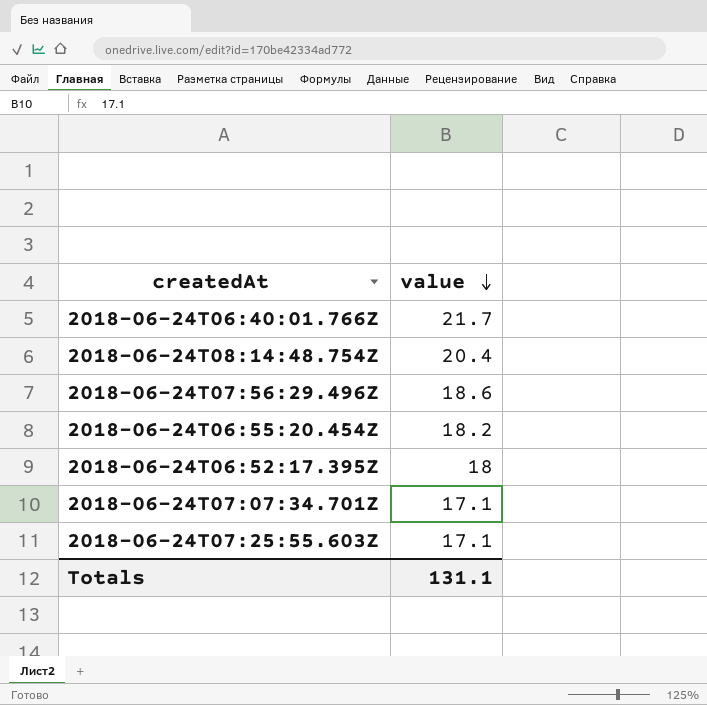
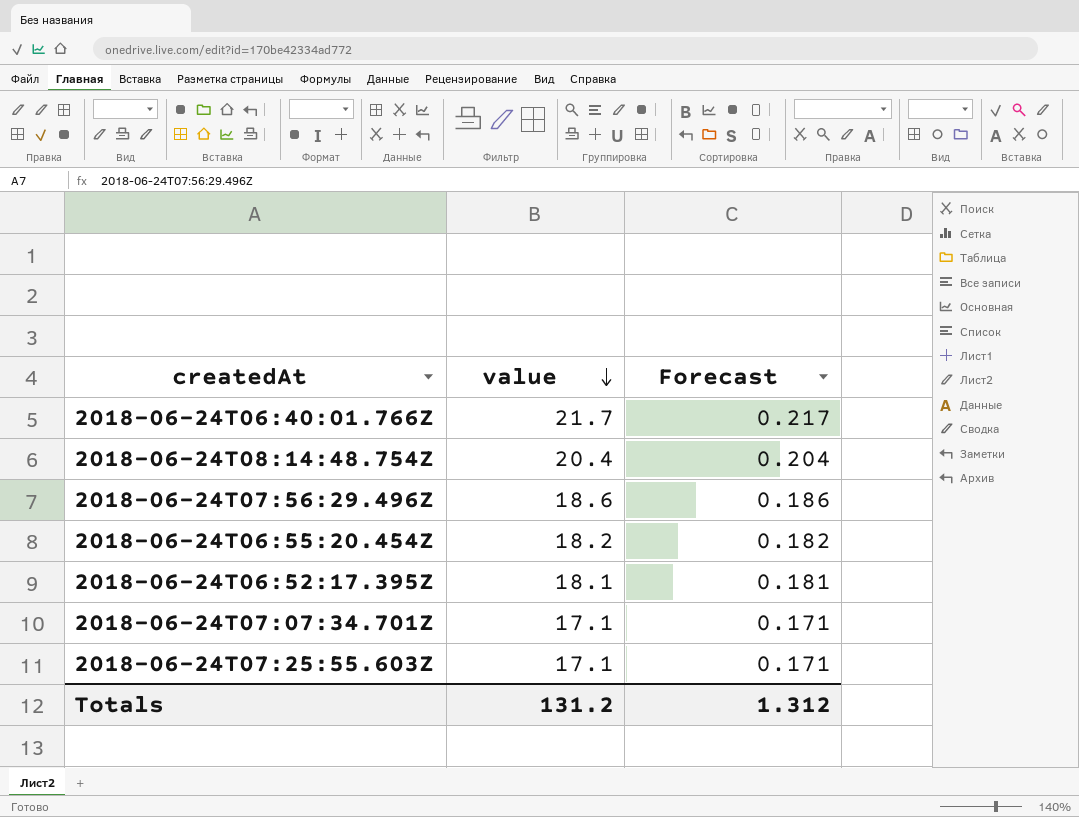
column Forecast | formula: none -> [value] * 0.01
2018-06-24T06:52:17.395Z | value: 18 -> 18.1
Totals | value: 131.1 -> 131.2

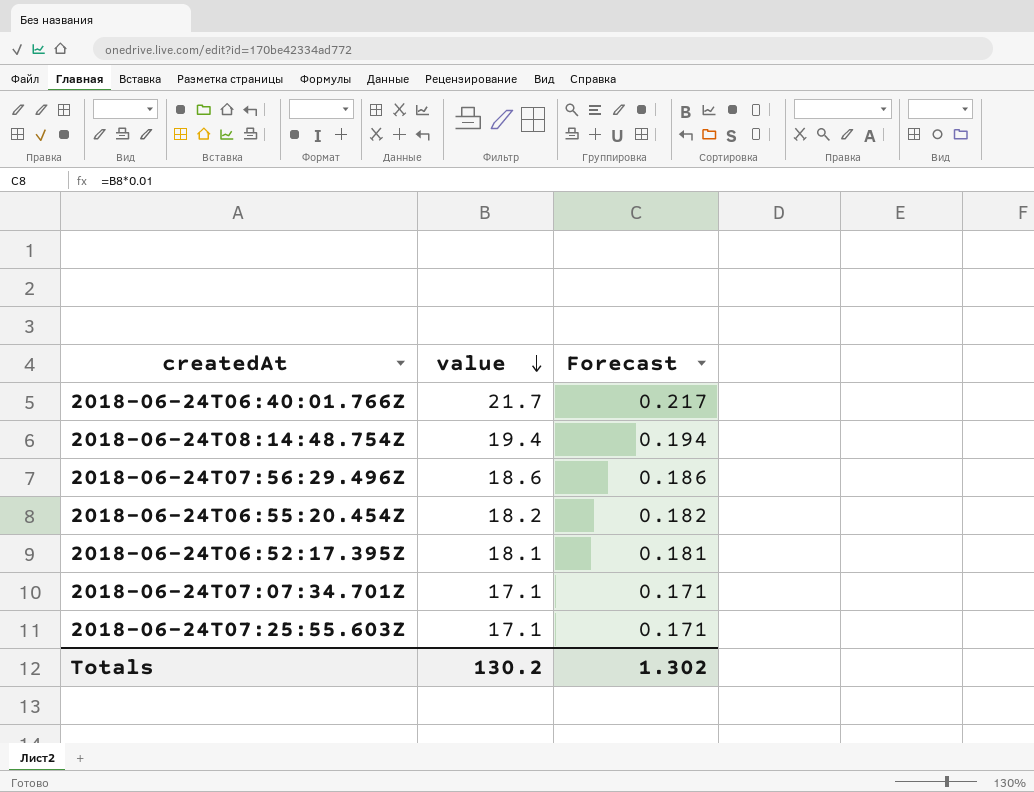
2018-06-24T08:14:48.754Z | value: 20.4 -> 19.4
2018-06-24T08:14:48.754Z | Forecast: 0.204 -> 0.194
Totals | value: 131.2 -> 130.2
Totals | Forecast: 1.312 -> 1.302

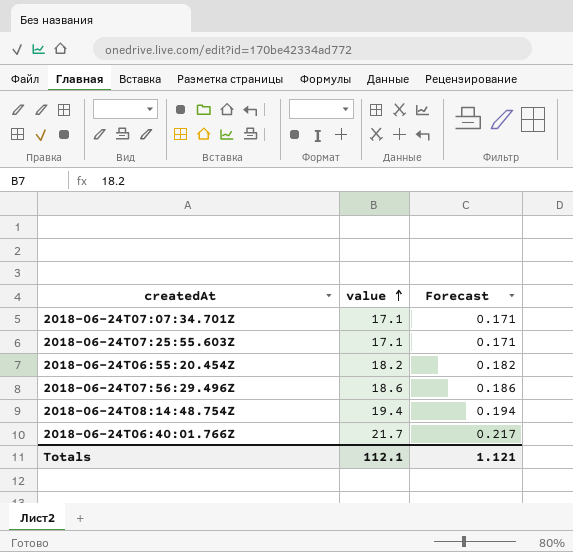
row order: value descending -> value ascending
row 2018-06-24T06:52:17.395Z: 18.1 | 0.181 -> none
Totals | value: 130.2 -> 112.1
Totals | Forecast: 1.302 -> 1.121

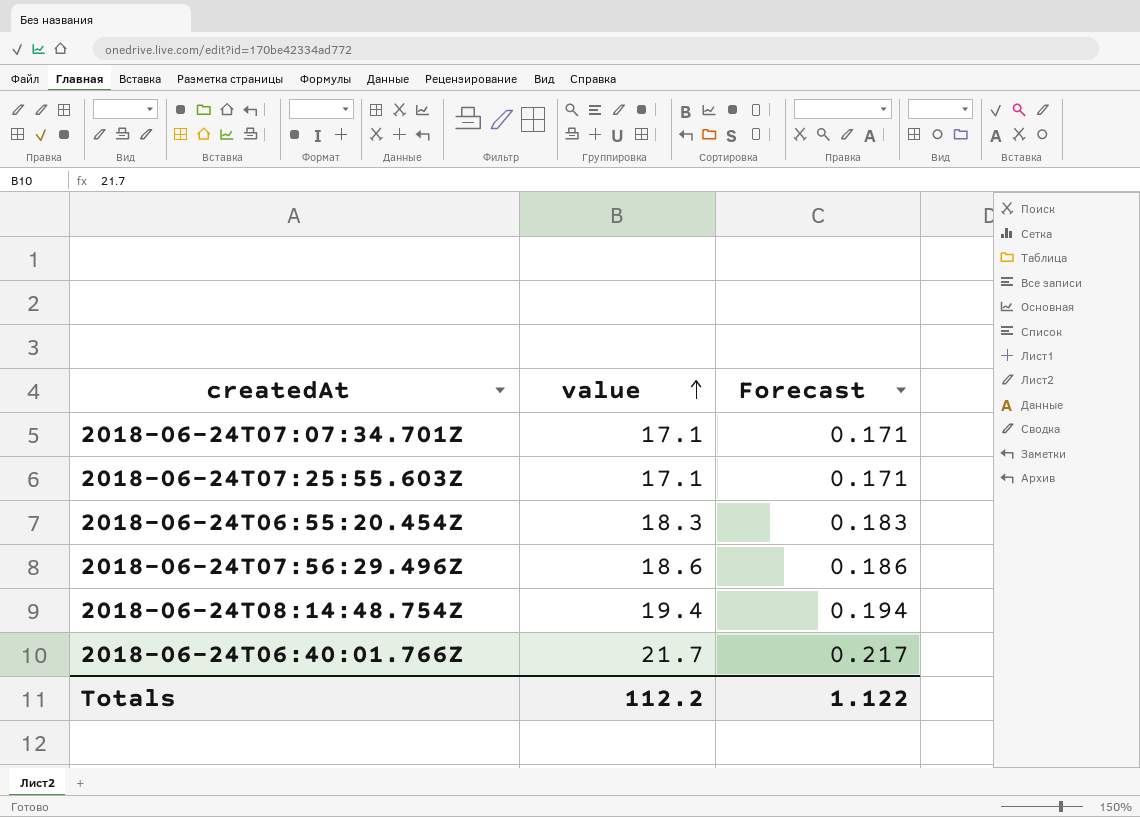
2018-06-24T06:55:20.454Z | value: 18.2 -> 18.3
2018-06-24T06:55:20.454Z | Forecast: 0.182 -> 0.183
Totals | value: 112.1 -> 112.2
Totals | Forecast: 1.121 -> 1.122

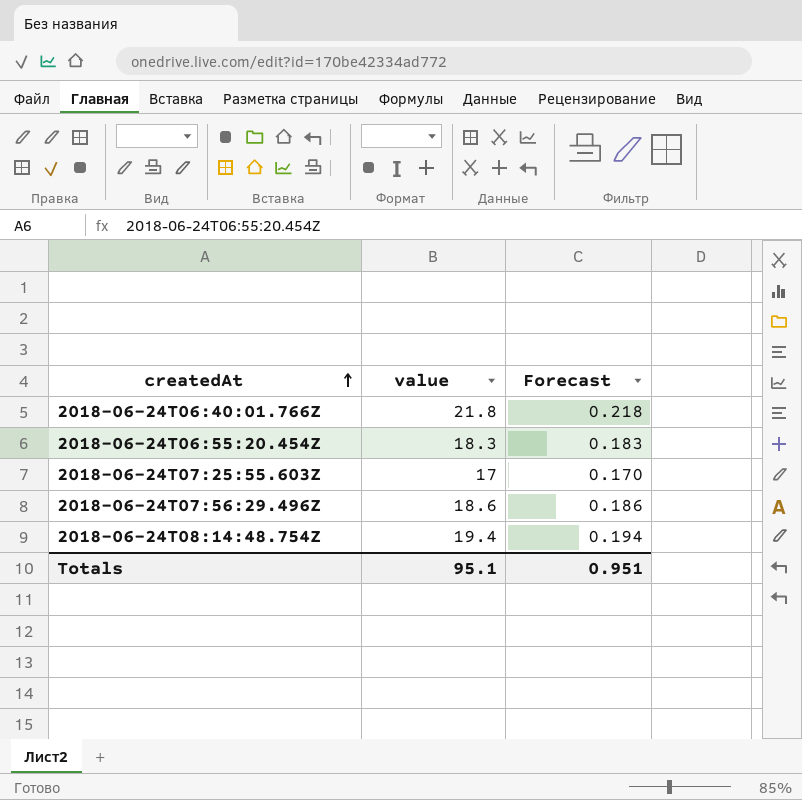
row order: value ascending -> createdAt ascending
row 2018-06-24T07:07:34.701Z: 17.1 | 0.171 -> none
2018-06-24T06:40:01.766Z | value: 21.7 -> 21.8
2018-06-24T06:40:01.766Z | Forecast: 0.217 -> 0.218
2018-06-24T07:25:55.603Z | value: 17.1 -> 17
2018-06-24T07:25:55.603Z | Forecast: 0.171 -> 0.170
Totals | value: 112.2 -> 95.1
Totals | Forecast: 1.122 -> 0.951

